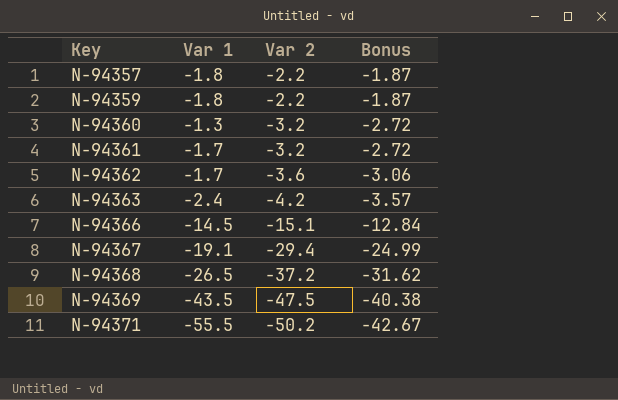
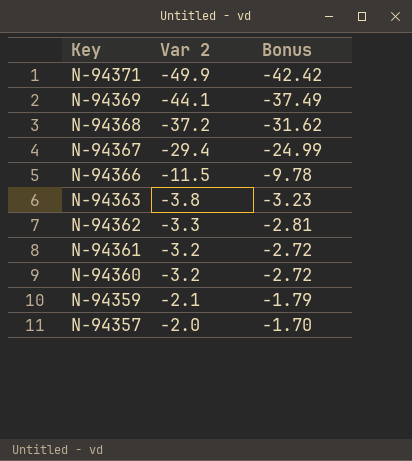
row order: Key ascending -> Key descending
column Var 1 | position: 2 -> none
N-94371 | Var 2: -50.2 -> -49.9
N-94371 | Bonus: -42.67 -> -42.42
N-94369 | Var 2: -47.5 -> -44.1
N-94369 | Bonus: -40.38 -> -37.49
N-94366 | Var 2: -15.1 -> -11.5
N-94366 | Bonus: -12.84 -> -9.78
N-94363 | Var 2: -4.2 -> -3.8
N-94363 | Bonus: -3.57 -> -3.23
N-94362 | Var 2: -3.6 -> -3.3
N-94362 | Bonus: -3.06 -> -2.81
N-94359 | Var 2: -2.2 -> -2.1
N-94359 | Bonus: -1.87 -> -1.79
N-94357 | Var 2: -2.2 -> -2.0
N-94357 | Bonus: -1.87 -> -1.70

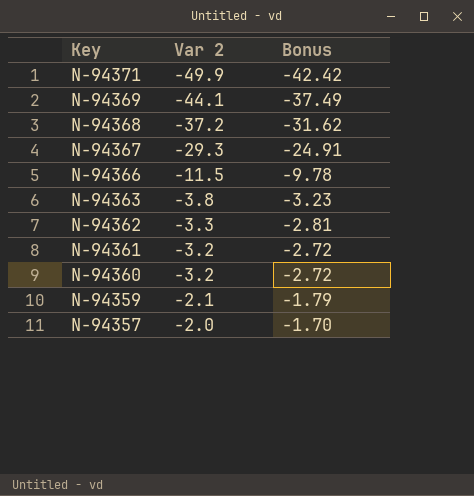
N-94367 | Var 2: -29.4 -> -29.3
N-94367 | Bonus: -24.99 -> -24.91

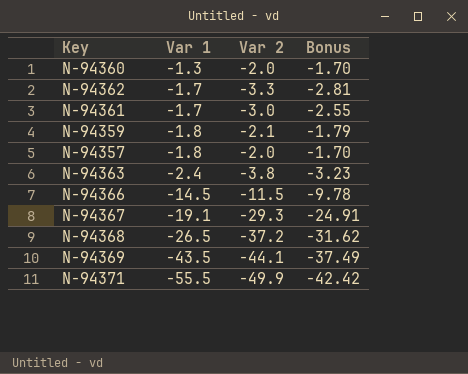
row order: Key descending -> Var 1 descending
column Var 1 | position: none -> 2
N-94360 | Var 2: -3.2 -> -2.0
N-94360 | Bonus: -2.72 -> -1.70
N-94361 | Var 2: -3.2 -> -3.0
N-94361 | Bonus: -2.72 -> -2.55

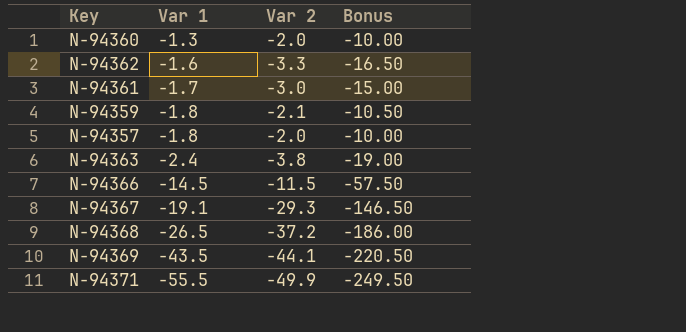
column Bonus | formula: [Var 2] * 0.85 -> [Var 2] * 5
N-94362 | Var 1: -1.7 -> -1.6

